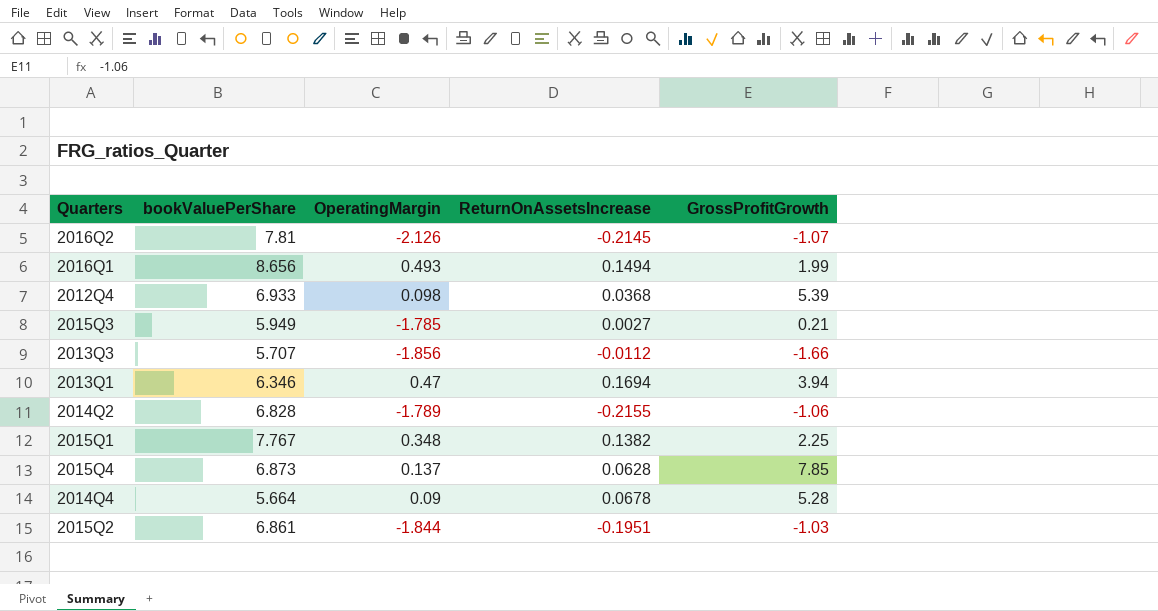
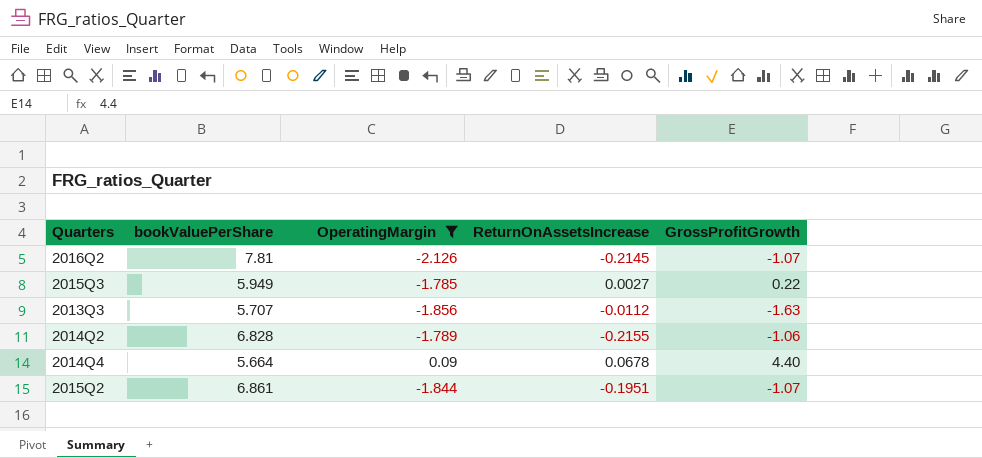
filter: none -> OperatingMargin <= 0.09
2015Q3 | GrossProfitGrowth: 0.21 -> 0.22
2013Q3 | GrossProfitGrowth: -1.66 -> -1.63
2014Q4 | GrossProfitGrowth: 5.28 -> 4.40
2015Q2 | GrossProfitGrowth: -1.03 -> -1.07

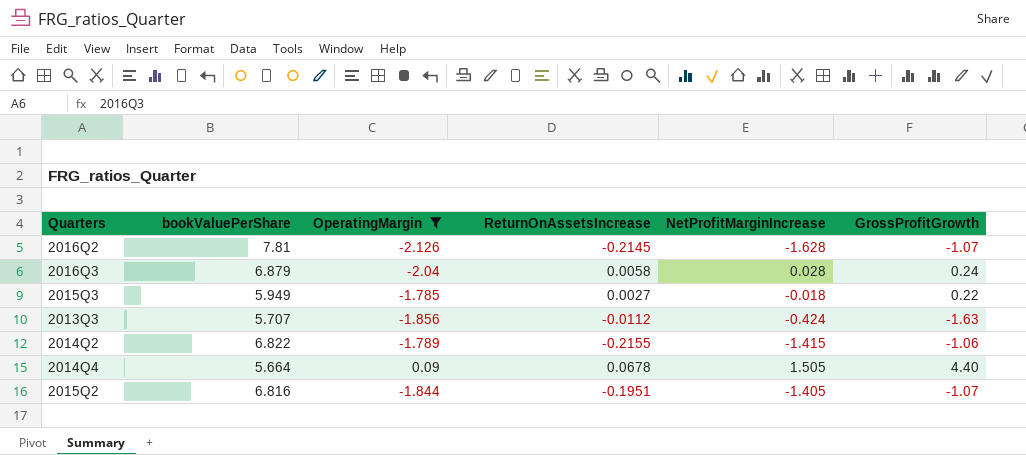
column NetProfitMarginIncrease | position: none -> 5
row 2016Q3: none -> 6.879 | -2.04 | 0.0058 | 0.028 | 0.24
2014Q2 | bookValuePerShare: 6.828 -> 6.822
2015Q2 | bookValuePerShare: 6.861 -> 6.816

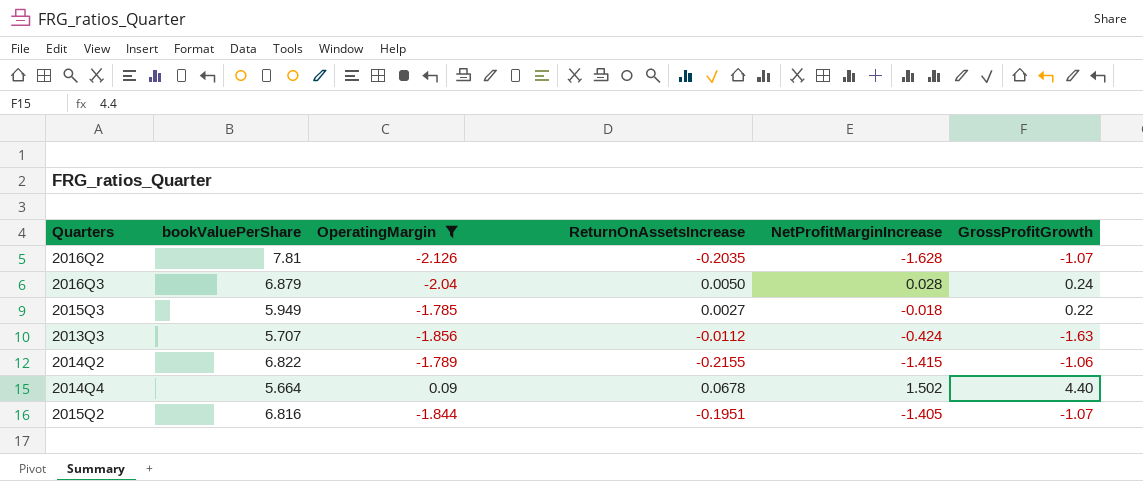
2016Q2 | ReturnOnAssetsIncrease: -0.2145 -> -0.2035
2016Q3 | ReturnOnAssetsIncrease: 0.0058 -> 0.0050
2014Q4 | NetProfitMarginIncrease: 1.505 -> 1.502

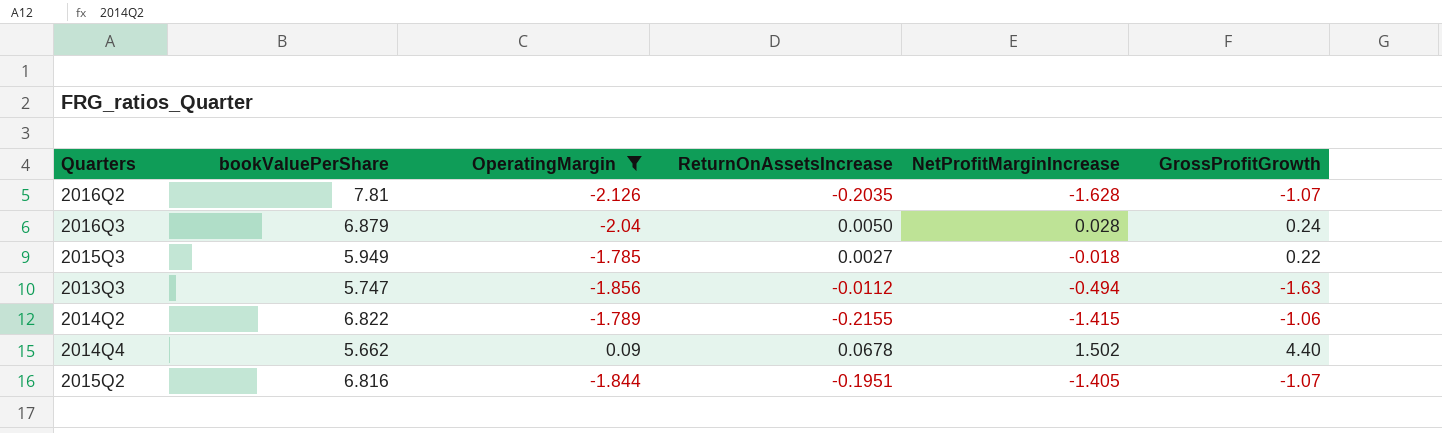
2013Q3 | bookValuePerShare: 5.707 -> 5.747
2013Q3 | NetProfitMarginIncrease: -0.424 -> -0.494
2014Q4 | bookValuePerShare: 5.664 -> 5.662

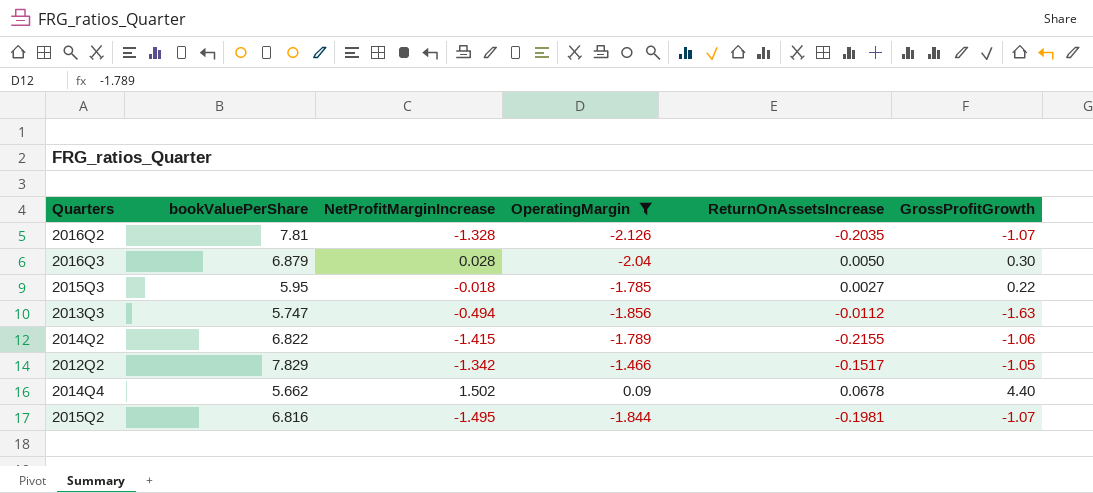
column NetProfitMarginIncrease | position: 5 -> 3
2016Q2 | NetProfitMarginIncrease: -1.628 -> -1.328
2016Q3 | GrossProfitGrowth: 0.24 -> 0.30
2015Q3 | bookValuePerShare: 5.949 -> 5.95
row 2012Q2: none -> 7.829 | -1.342 | -1.466 | -0.1517 | -1.05
2015Q2 | NetProfitMarginIncrease: -1.405 -> -1.495
2015Q2 | ReturnOnAssetsIncrease: -0.1951 -> -0.1981

